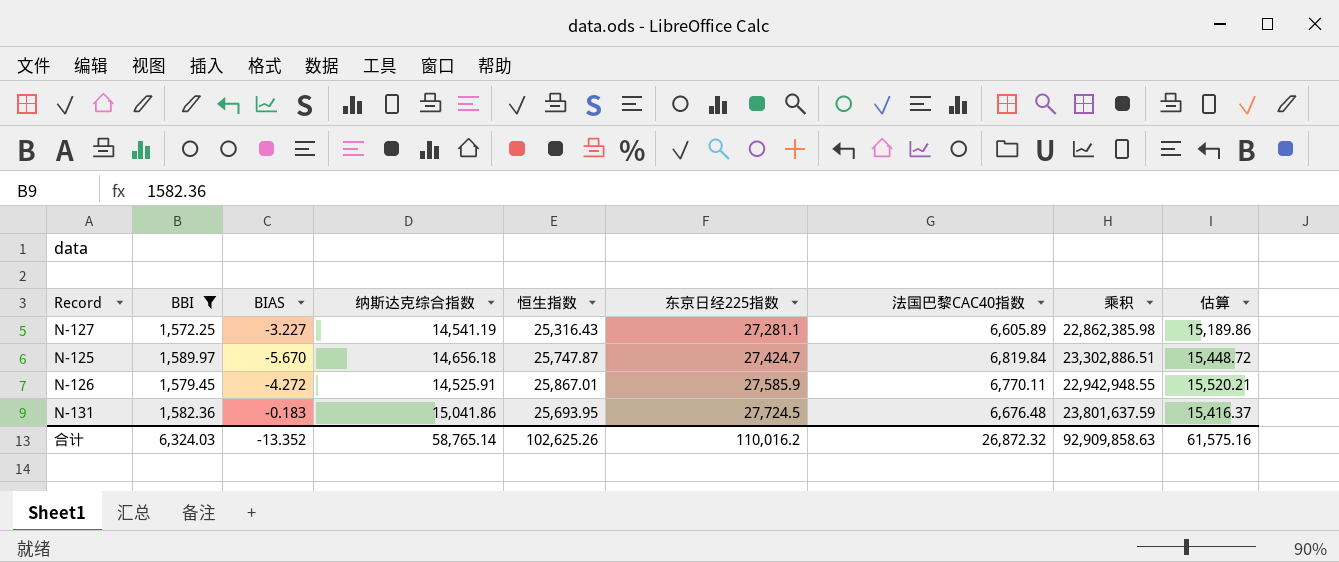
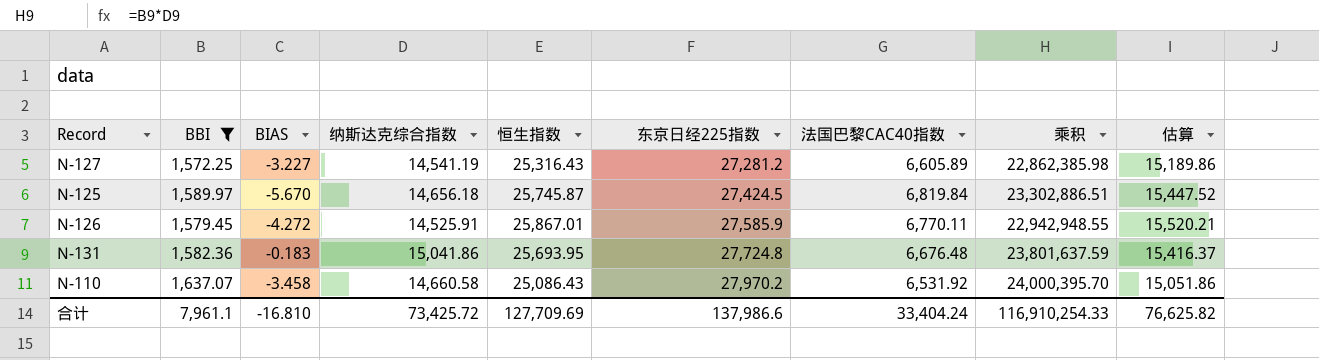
N-127 | 东京日经225指数: 27,281.1 -> 27,281.2
N-125 | 恒生指数: 25,747.87 -> 25,745.87
N-125 | 东京日经225指数: 27,424.7 -> 27,424.5
N-125 | 估算: 15,448.72 -> 15,447.52
N-131 | 东京日经225指数: 27,724.5 -> 27,724.8
row N-110: none -> 1,637.07 | -3.458 | 14,660.58 | 25,086.43 | 27,970.2 | 6,531.92 | 24,000,395.70 | 15,051.86
合计 | BBI: 6,324.03 -> 7,961.1
合计 | BIAS: -13.352 -> -16.810
合计 | 纳斯达克综合指数: 58,765.14 -> 73,425.72
合计 | 恒生指数: 102,625.26 -> 127,709.69
合计 | 东京日经225指数: 110,016.2 -> 137,986.6
合计 | 法国巴黎CAC40指数: 26,872.32 -> 33,404.24
合计 | 乘积: 92,909,858.63 -> 116,910,254.33
合计 | 估算: 61,575.16 -> 76,625.82

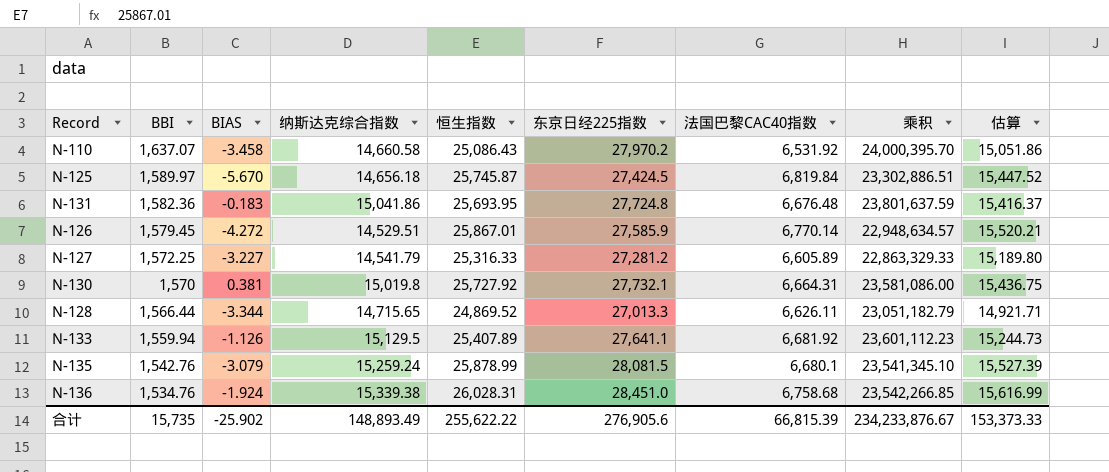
filter: BBI >= 1,572.25 -> none
row order: 东京日经225指数 ascending -> BBI descending
N-126 | 纳斯达克综合指数: 14,525.91 -> 14,529.51
N-126 | 法国巴黎CAC40指数: 6,770.11 -> 6,770.14
N-126 | 乘积: 22,942,948.55 -> 22,948,634.57
N-127 | 纳斯达克综合指数: 14,541.19 -> 14,541.79
N-127 | 恒生指数: 25,316.43 -> 25,316.33
N-127 | 乘积: 22,862,385.98 -> 22,863,329.33
N-127 | 估算: 15,189.86 -> 15,189.80
合计 | BBI: 7,961.1 -> 15,735
合计 | BIAS: -16.810 -> -25.902
合计 | 纳斯达克综合指数: 73,425.72 -> 148,893.49
合计 | 恒生指数: 127,709.69 -> 255,622.22
合计 | 东京日经225指数: 137,986.6 -> 276,905.6
合计 | 法国巴黎CAC40指数: 33,404.24 -> 66,815.39
合计 | 乘积: 116,910,254.33 -> 234,233,876.67
合计 | 估算: 76,625.82 -> 153,373.33

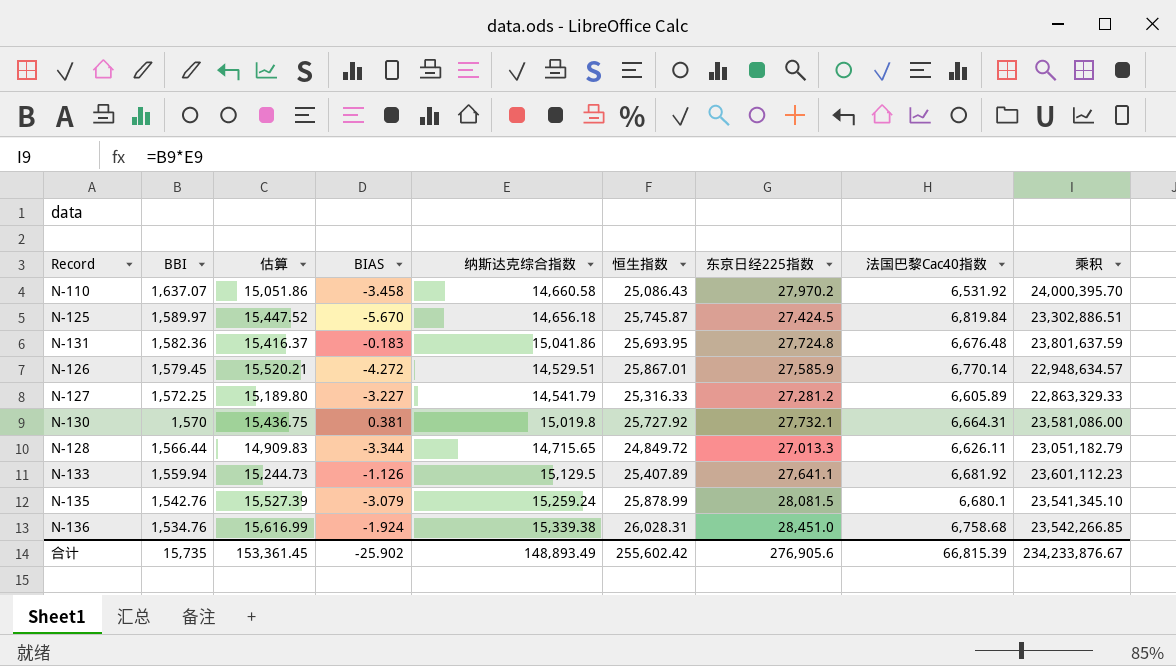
column 估算 | position: 9 -> 3
column name: 法国巴黎CAC40指数 -> 法国巴黎Cac40指数
N-128 | 估算: 14,921.71 -> 14,909.83
N-128 | 恒生指数: 24,869.52 -> 24,849.72
合计 | 估算: 153,373.33 -> 153,361.45
合计 | 恒生指数: 255,622.22 -> 255,602.42

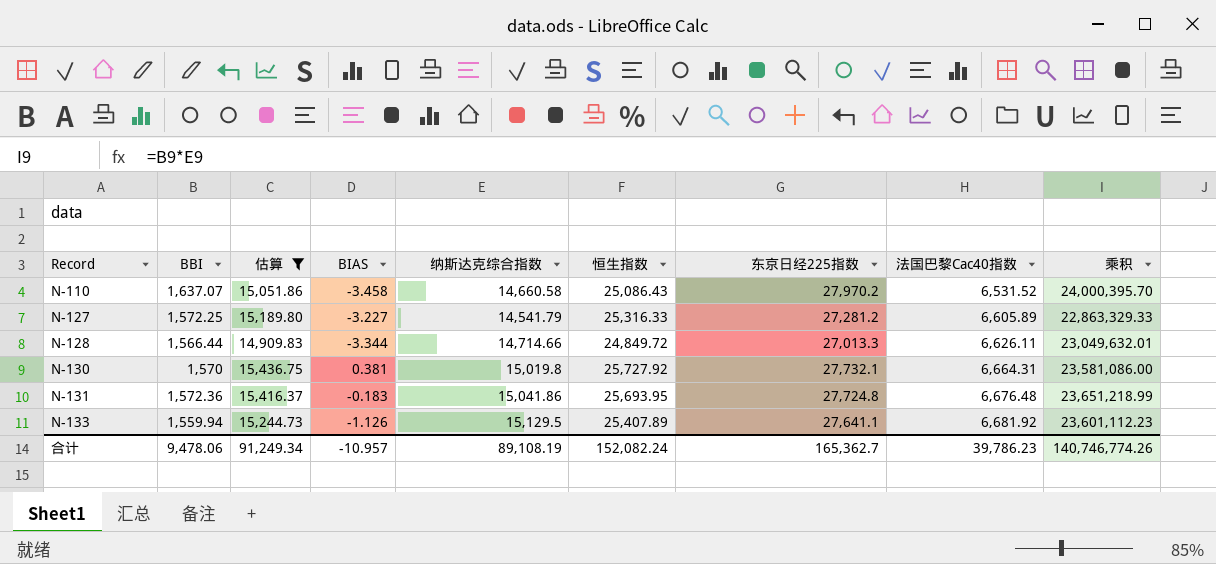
filter: none -> 估算 <= 15,436.75
row order: BBI descending -> Record ascending
N-110 | 法国巴黎Cac40指数: 6,531.92 -> 6,531.52
N-128 | 纳斯达克综合指数: 14,715.65 -> 14,714.66
N-128 | 乘积: 23,051,182.79 -> 23,049,632.01
N-131 | BBI: 1,582.36 -> 1,572.36
N-131 | 乘积: 23,801,637.59 -> 23,651,218.99
合计 | BBI: 15,735 -> 9,478.06
合计 | 估算: 153,361.45 -> 91,249.34
合计 | BIAS: -25.902 -> -10.957
合计 | 纳斯达克综合指数: 148,893.49 -> 89,108.19
合计 | 恒生指数: 255,602.42 -> 152,082.24
合计 | 东京日经225指数: 276,905.6 -> 165,362.7
合计 | 法国巴黎Cac40指数: 66,815.39 -> 39,786.23
合计 | 乘积: 234,233,876.67 -> 140,746,774.26

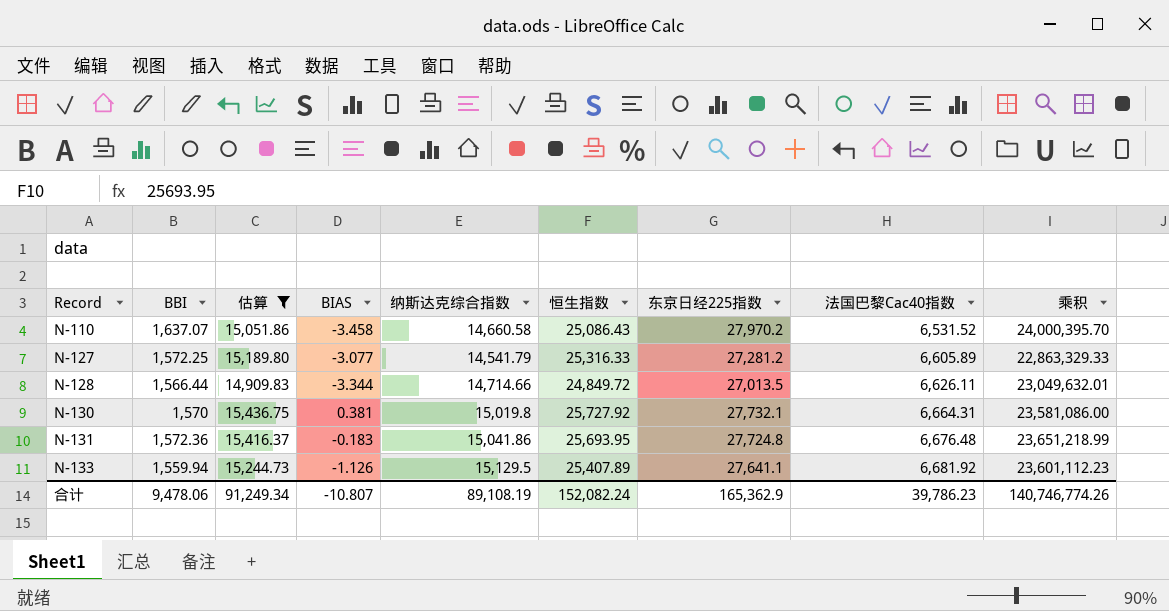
N-127 | BIAS: -3.227 -> -3.077
N-128 | 东京日经225指数: 27,013.3 -> 27,013.5
合计 | BIAS: -10.957 -> -10.807
合计 | 东京日经225指数: 165,362.7 -> 165,362.9

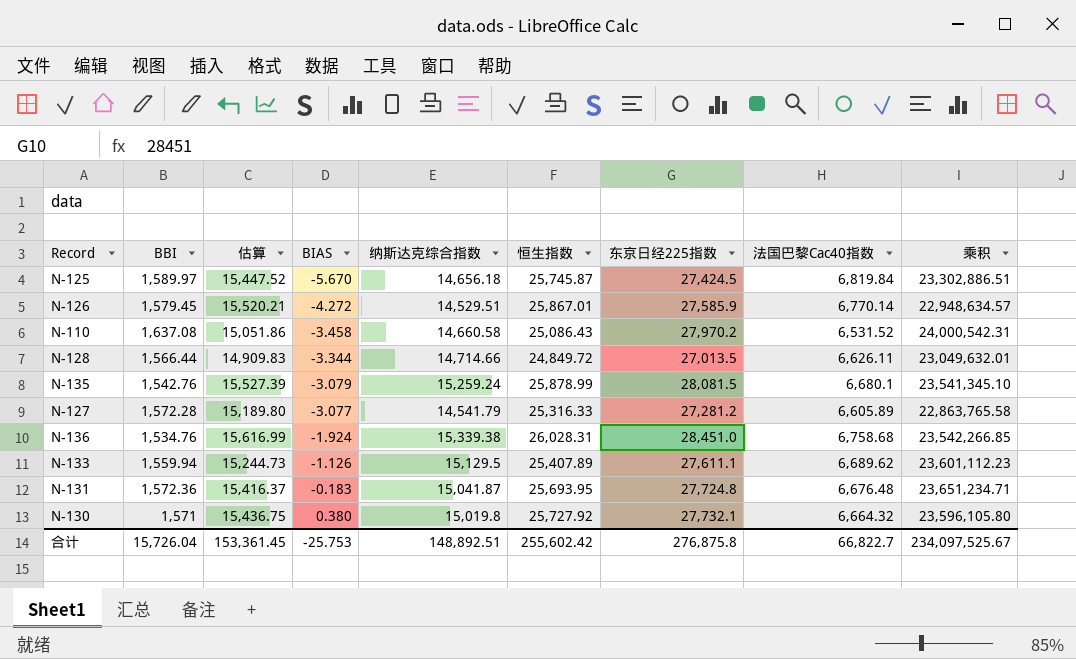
filter: 估算 <= 15,436.75 -> none
row order: Record ascending -> BIAS ascending
N-110 | BBI: 1,637.07 -> 1,637.08
N-110 | 乘积: 24,000,395.70 -> 24,000,542.31
N-127 | BBI: 1,572.25 -> 1,572.28
N-127 | 乘积: 22,863,329.33 -> 22,863,765.58
N-133 | 东京日经225指数: 27,641.1 -> 27,611.1
N-133 | 法国巴黎Cac40指数: 6,681.92 -> 6,689.62
N-131 | 纳斯达克综合指数: 15,041.86 -> 15,041.87
N-131 | 乘积: 23,651,218.99 -> 23,651,234.71
N-130 | BBI: 1,570 -> 1,571
N-130 | BIAS: 0.381 -> 0.380
N-130 | 法国巴黎Cac40指数: 6,664.31 -> 6,664.32
N-130 | 乘积: 23,581,086.00 -> 23,596,105.80
合计 | BBI: 9,478.06 -> 15,726.04
合计 | 估算: 91,249.34 -> 153,361.45
合计 | BIAS: -10.807 -> -25.753
合计 | 纳斯达克综合指数: 89,108.19 -> 148,892.51
合计 | 恒生指数: 152,082.24 -> 255,602.42
合计 | 东京日经225指数: 165,362.9 -> 276,875.8
合计 | 法国巴黎Cac40指数: 39,786.23 -> 66,822.7
合计 | 乘积: 140,746,774.26 -> 234,097,525.67

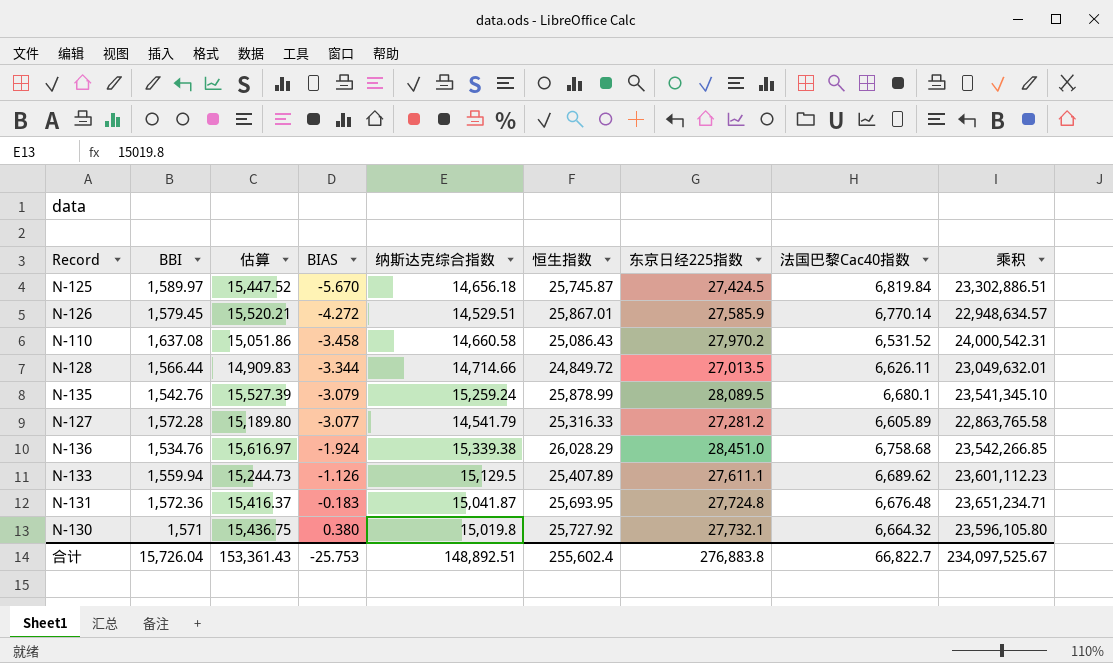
N-135 | 东京日经225指数: 28,081.5 -> 28,089.5
N-136 | 估算: 15,616.99 -> 15,616.97
N-136 | 恒生指数: 26,028.31 -> 26,028.29
合计 | 估算: 153,361.45 -> 153,361.43
合计 | 恒生指数: 255,602.42 -> 255,602.4
合计 | 东京日经225指数: 276,875.8 -> 276,883.8

